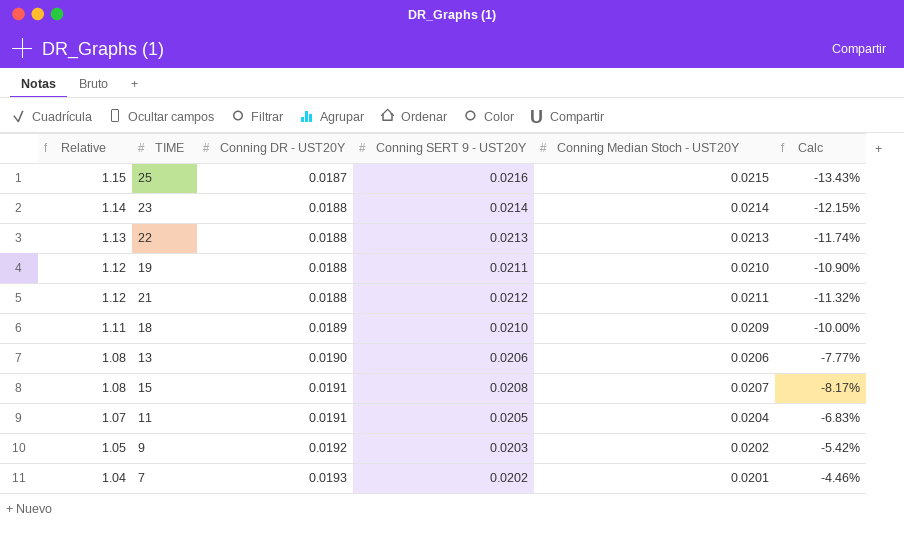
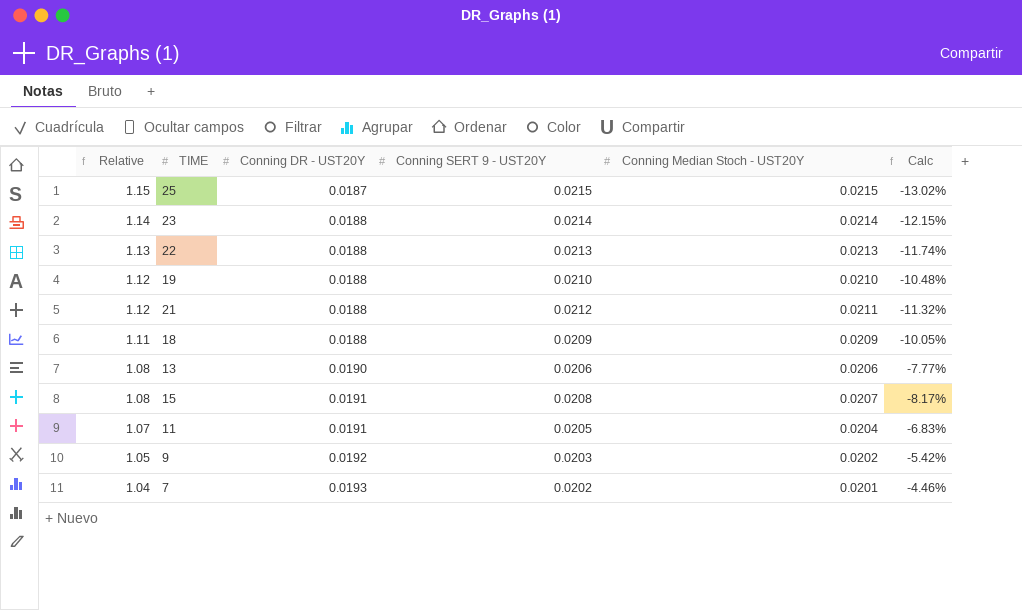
25 | Conning SERT 9 - UST20Y: 0.0216 -> 0.0215
25 | Calc: -13.43% -> -13.02%
19 | Conning SERT 9 - UST20Y: 0.0211 -> 0.0210
19 | Calc: -10.90% -> -10.48%
18 | Conning DR - UST20Y: 0.0189 -> 0.0188
18 | Conning SERT 9 - UST20Y: 0.0210 -> 0.0209
18 | Calc: -10.00% -> -10.05%

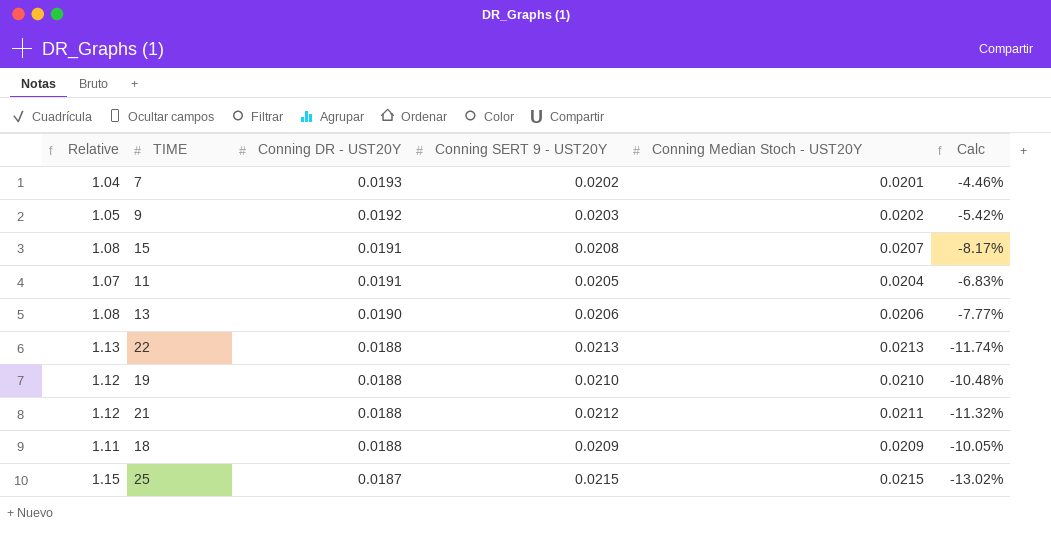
row order: Relative descending -> Conning DR - UST20Y descending
row 23: 1.14 | 0.0188 | 0.0214 | 0.0214 | -12.15% -> none

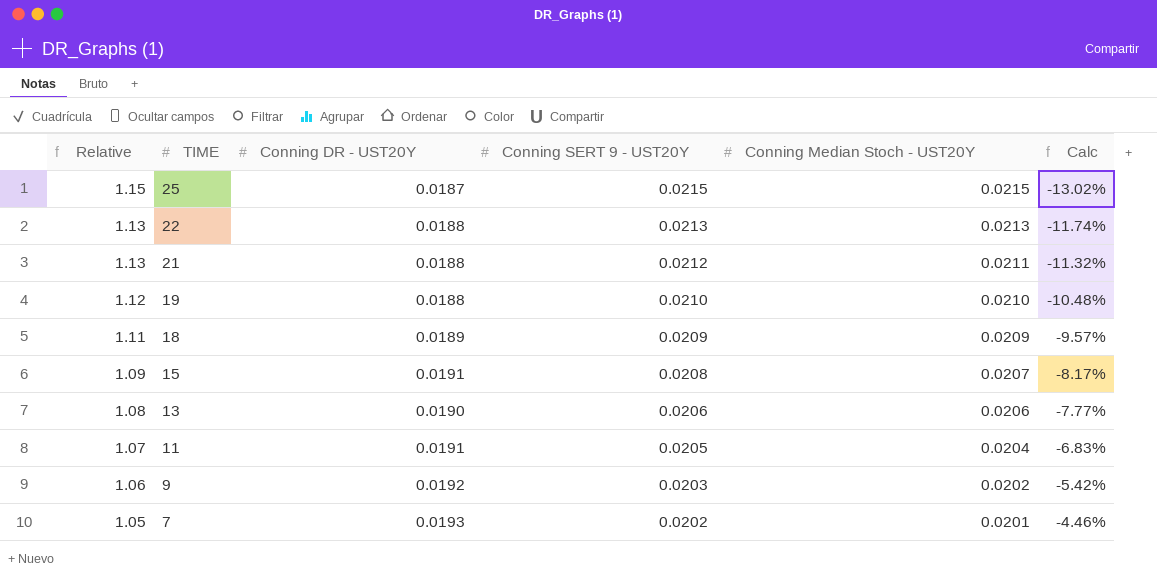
row order: Conning DR - UST20Y descending -> Relative descending
column Relative | formula: [Conning Median Stoch - UST20Y] / [Conning DR - UST20Y] -> [Conning SERT 9 - UST20Y] / [Conning DR - UST20Y]
18 | Conning DR - UST20Y: 0.0188 -> 0.0189
18 | Calc: -10.05% -> -9.57%

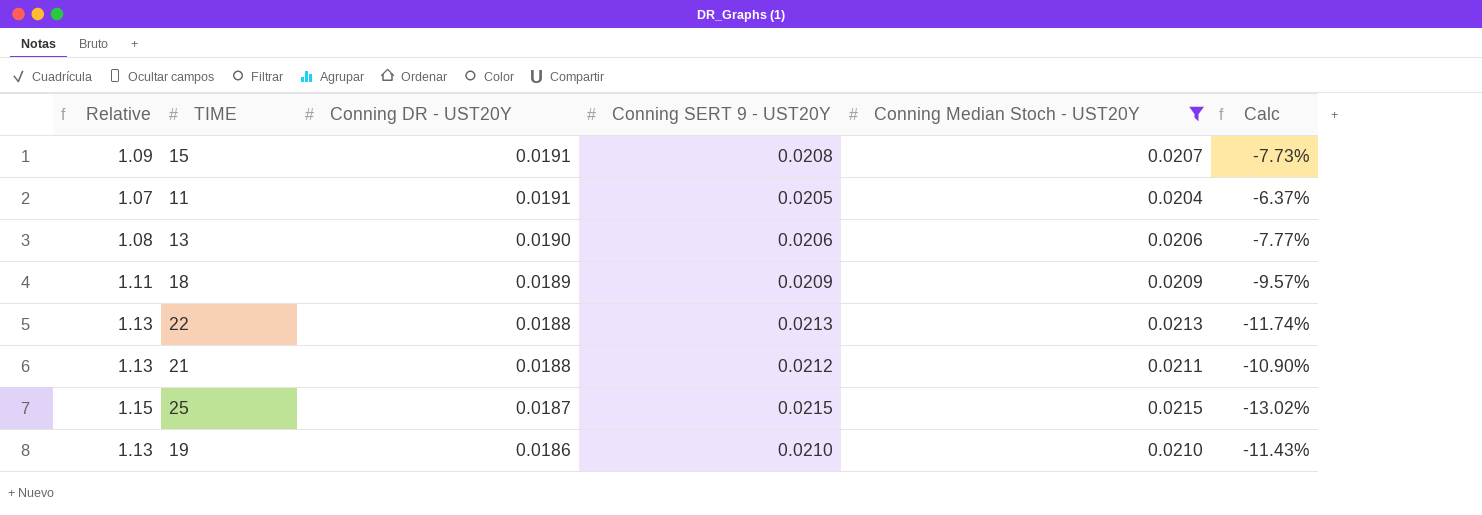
filter: none -> Conning Median Stoch - UST20Y >= 0.0204
row order: Relative descending -> Conning DR - UST20Y descending
column Calc | formula: ([Conning DR - UST20Y] - [Conning SERT 9 - UST20Y]) / [Conning SERT 9 - UST20Y] -> ([Conning DR - UST20Y] - [Conning Median Stoch - UST20Y]) / [Conning Median Stoch - UST20Y]
19 | Relative: 1.12 -> 1.13
19 | Conning DR - UST20Y: 0.0188 -> 0.0186

